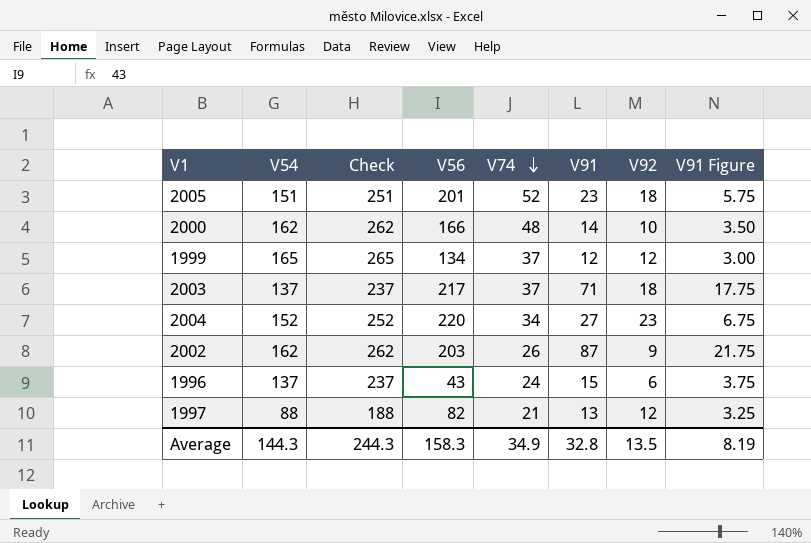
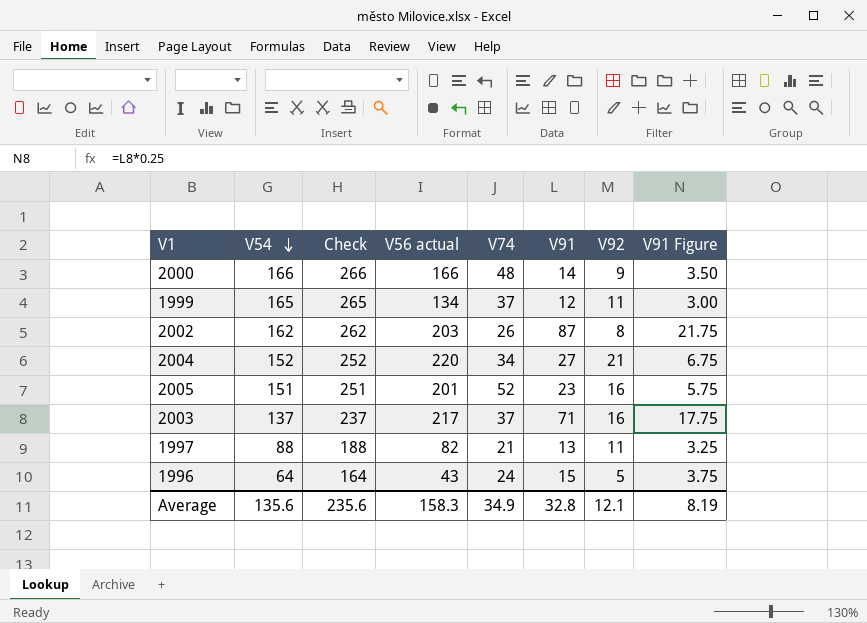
row order: V74 descending -> V54 descending
column name: V56 -> V56 actual
2000 | V54: 162 -> 166
2000 | Check: 262 -> 266
2000 | V92: 10 -> 9
1999 | V92: 12 -> 11
2002 | V92: 9 -> 8
2004 | V92: 23 -> 21
2005 | V92: 18 -> 16
2003 | V92: 18 -> 16
1997 | V92: 12 -> 11
1996 | V54: 137 -> 64
1996 | Check: 237 -> 164
1996 | V92: 6 -> 5
Average | V54: 144.3 -> 135.6
Average | Check: 244.3 -> 235.6
Average | V92: 13.5 -> 12.1

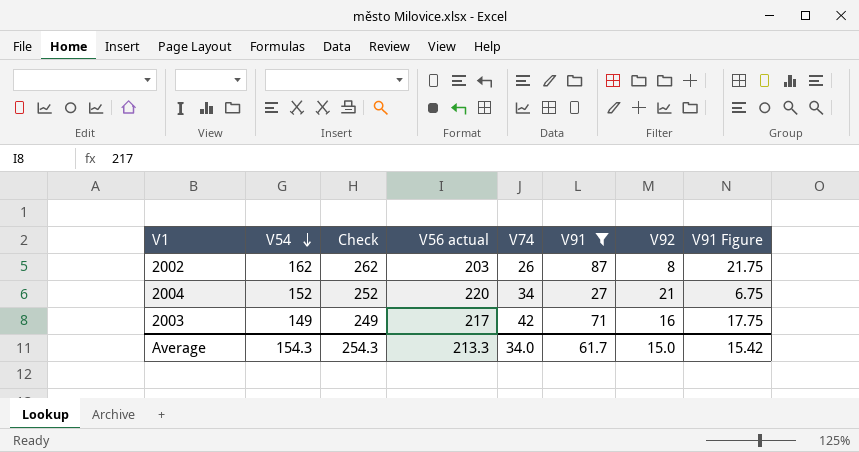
filter: none -> V91 >= 27
2003 | V54: 137 -> 149
2003 | Check: 237 -> 249
2003 | V74: 37 -> 42
Average | V54: 135.6 -> 154.3
Average | Check: 235.6 -> 254.3
Average | V56 actual: 158.3 -> 213.3
Average | V74: 34.9 -> 34.0
Average | V91: 32.8 -> 61.7
Average | V92: 12.1 -> 15.0
Average | V91 Figure: 8.19 -> 15.42

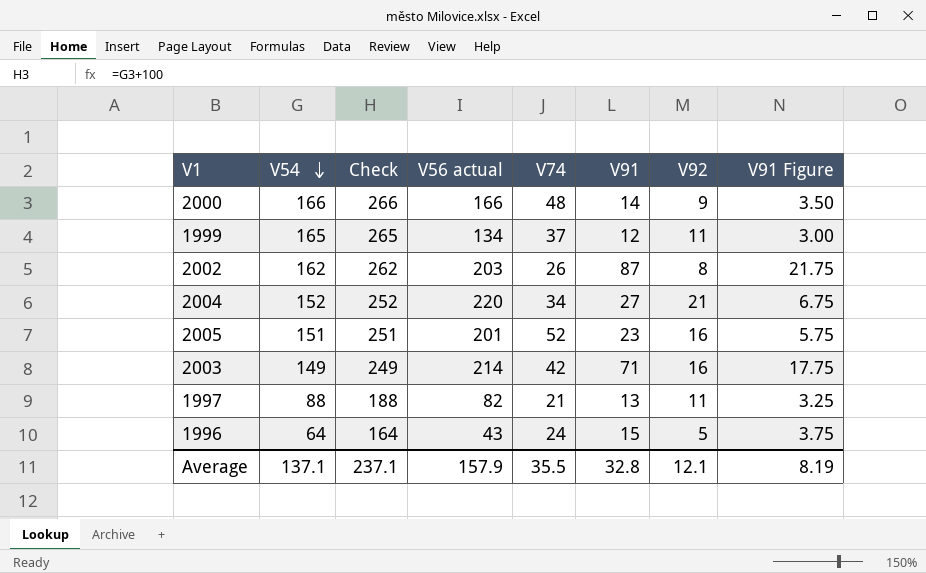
filter: V91 >= 27 -> none
2003 | V56 actual: 217 -> 214
Average | V54: 154.3 -> 137.1
Average | Check: 254.3 -> 237.1
Average | V56 actual: 213.3 -> 157.9
Average | V74: 34.0 -> 35.5
Average | V91: 61.7 -> 32.8
Average | V92: 15.0 -> 12.1
Average | V91 Figure: 15.42 -> 8.19

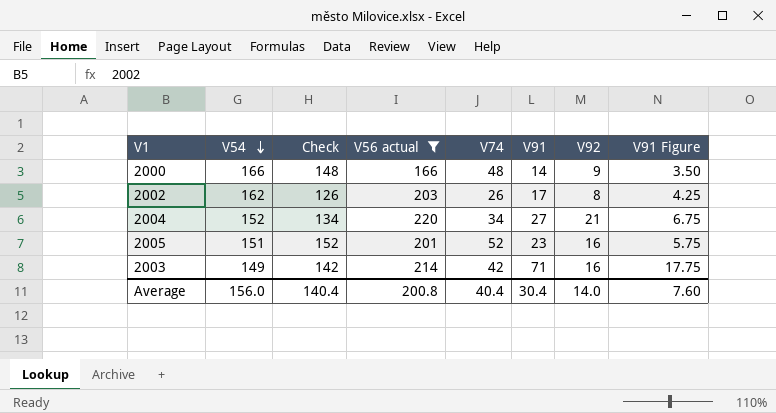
filter: none -> V56 actual >= 166
column Check | formula: [V54] + 100 -> [V74] + 100
2002 | V91: 87 -> 17
2002 | V91 Figure: 21.75 -> 4.25
Average | V54: 137.1 -> 156.0
Average | Check: 237.1 -> 140.4
Average | V56 actual: 157.9 -> 200.8
Average | V74: 35.5 -> 40.4
Average | V91: 32.8 -> 30.4
Average | V92: 12.1 -> 14.0
Average | V91 Figure: 8.19 -> 7.60

